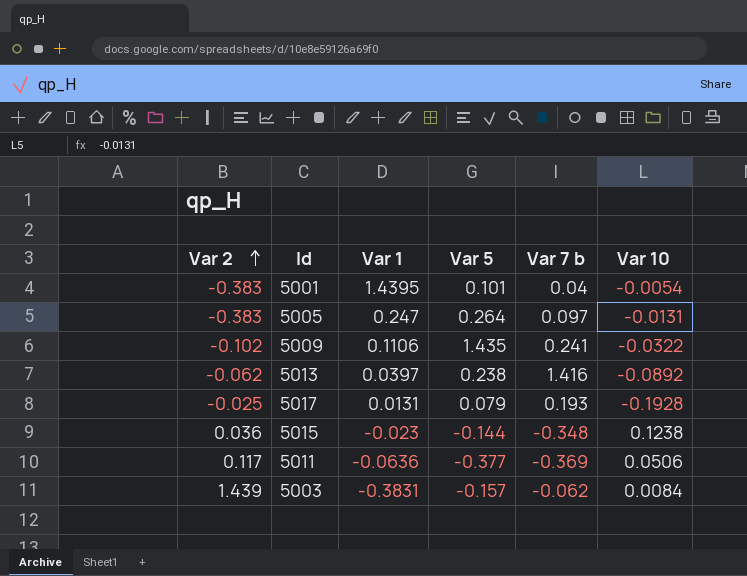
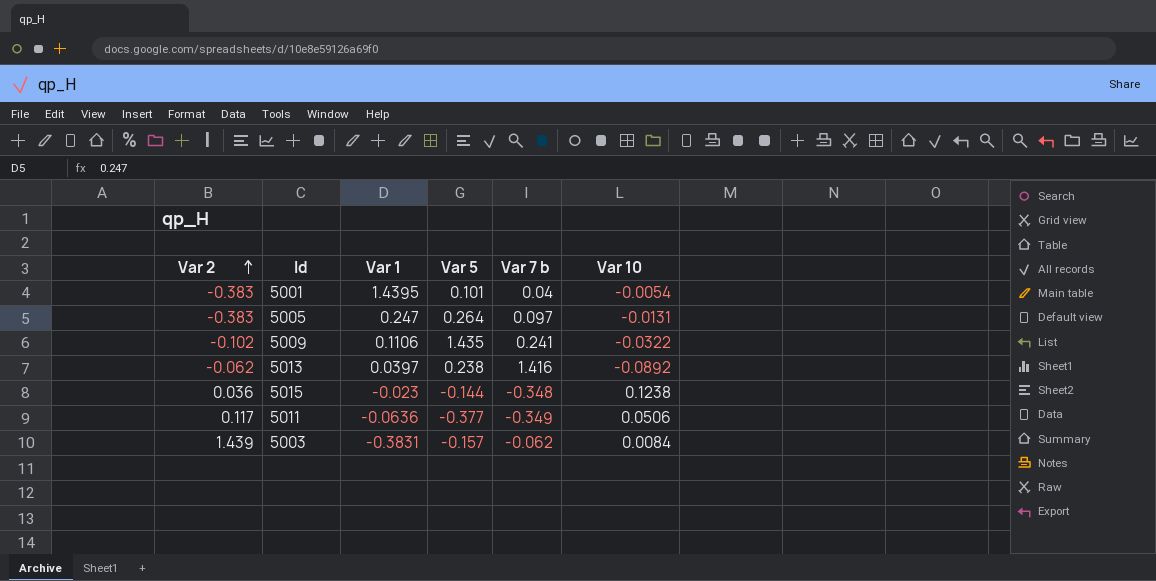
row 5017: -0.025 | 0.0131 | 0.079 | 0.193 | -0.1928 -> none
5011 | Var 7 b: -0.369 -> -0.349

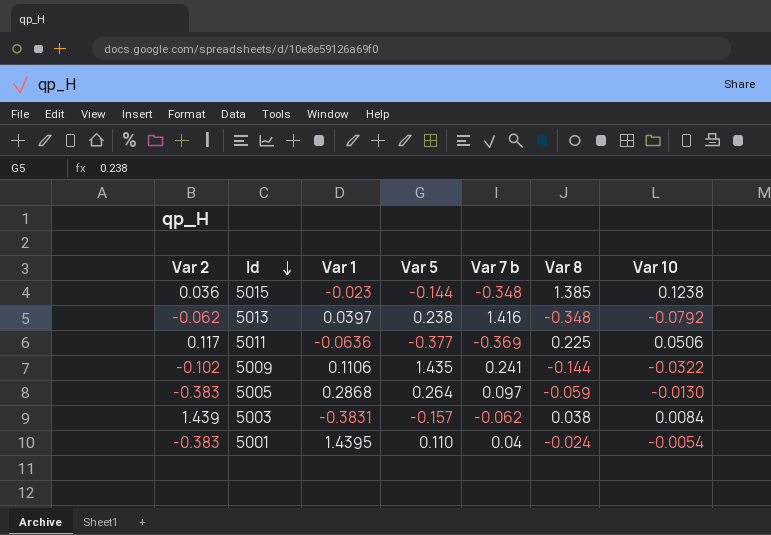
row order: Var 2 ascending -> Id descending
column Var 8 | position: none -> 6
5013 | Var 10: -0.0892 -> -0.0792
5011 | Var 7 b: -0.349 -> -0.369
5005 | Var 1: 0.247 -> 0.2868
5005 | Var 10: -0.0131 -> -0.0130
5001 | Var 5: 0.101 -> 0.110

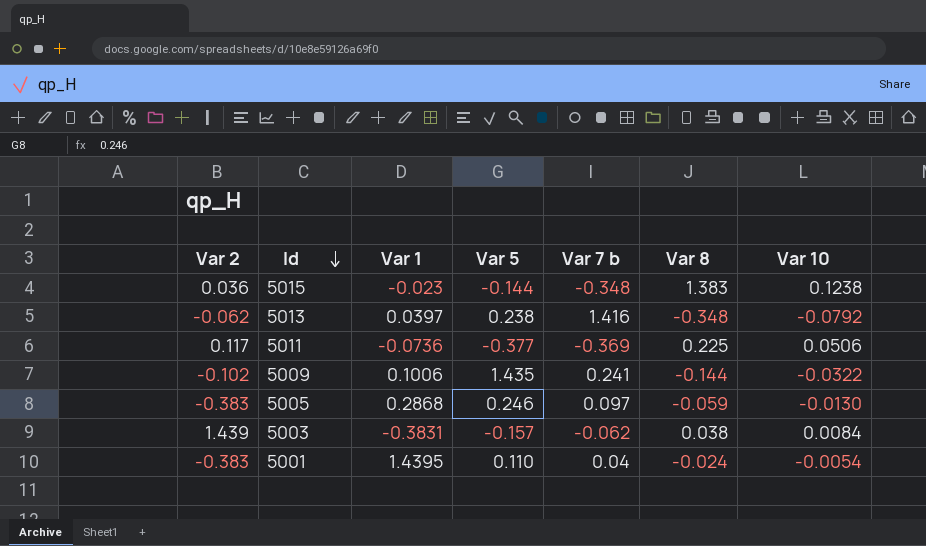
5015 | Var 8: 1.385 -> 1.383
5011 | Var 1: -0.0636 -> -0.0736
5009 | Var 1: 0.1106 -> 0.1006
5005 | Var 5: 0.264 -> 0.246

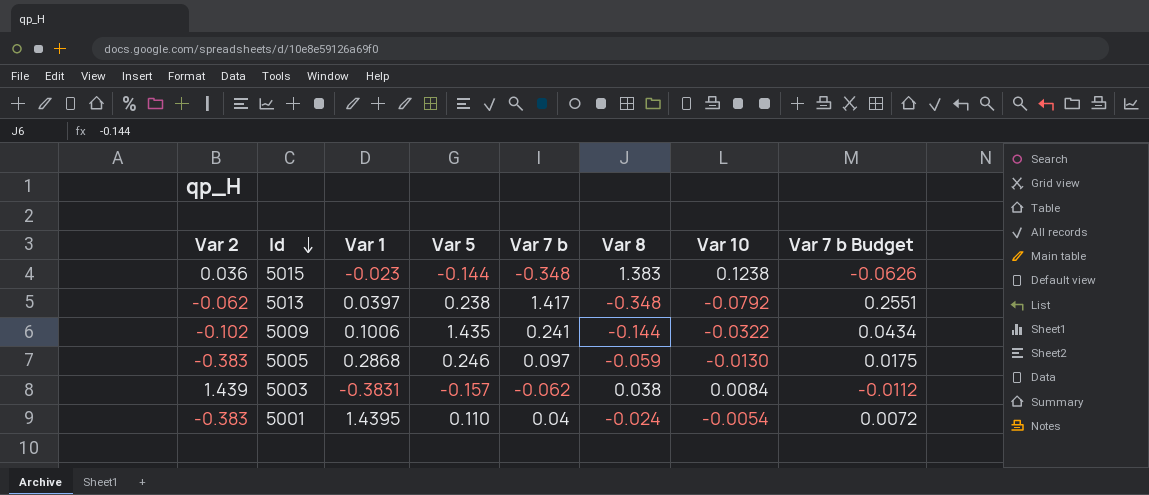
column Var 7 b Budget | formula: none -> [Var 7 b] * 0.18
row 5011: 0.117 | -0.0736 | -0.377 | -0.369 | 0.225 | 0.0506 -> none
5013 | Var 7 b: 1.416 -> 1.417

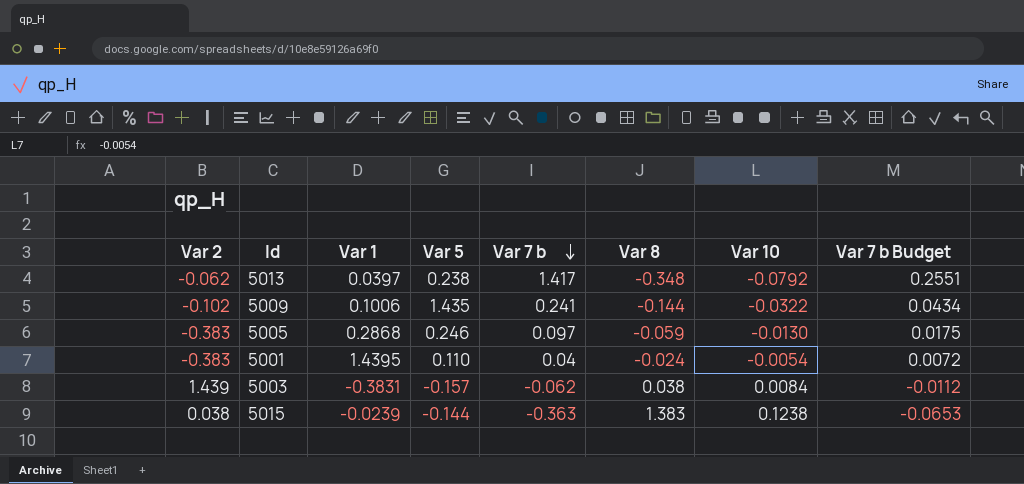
row order: Id descending -> Var 7 b descending
5015 | Var 2: 0.036 -> 0.038
5015 | Var 1: -0.023 -> -0.0239
5015 | Var 7 b: -0.348 -> -0.363
5015 | Var 7 b Budget: -0.0626 -> -0.0653

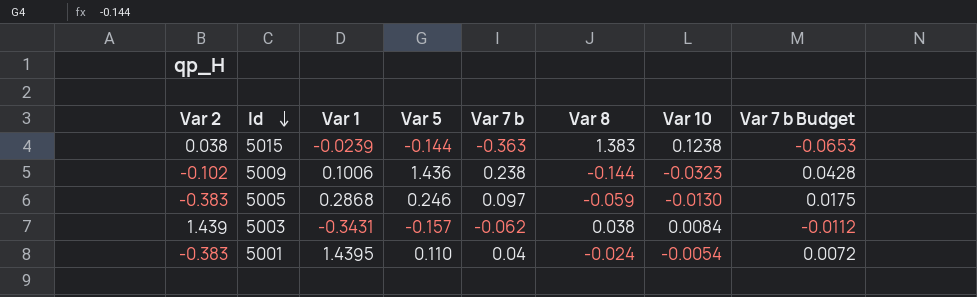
row order: Var 7 b descending -> Id descending
row 5013: -0.062 | 0.0397 | 0.238 | 1.417 | -0.348 | -0.0792 | 0.2551 -> none
5009 | Var 5: 1.435 -> 1.436
5009 | Var 7 b: 0.241 -> 0.238
5009 | Var 10: -0.0322 -> -0.0323
5009 | Var 7 b Budget: 0.0434 -> 0.0428
5003 | Var 1: -0.3831 -> -0.3431

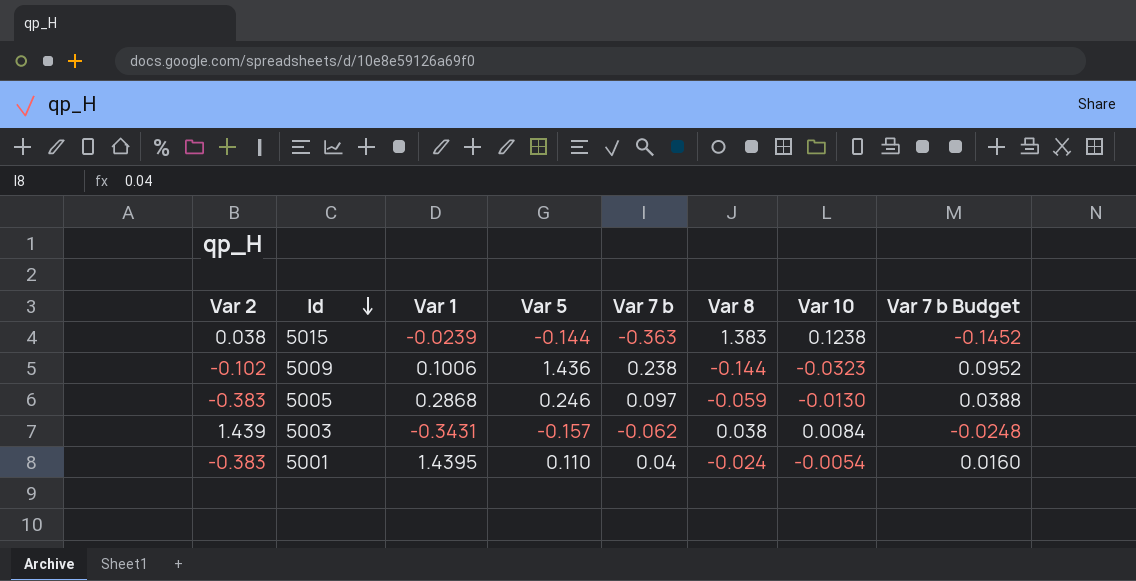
column Var 7 b Budget | formula: [Var 7 b] * 0.18 -> [Var 7 b] * 0.4

